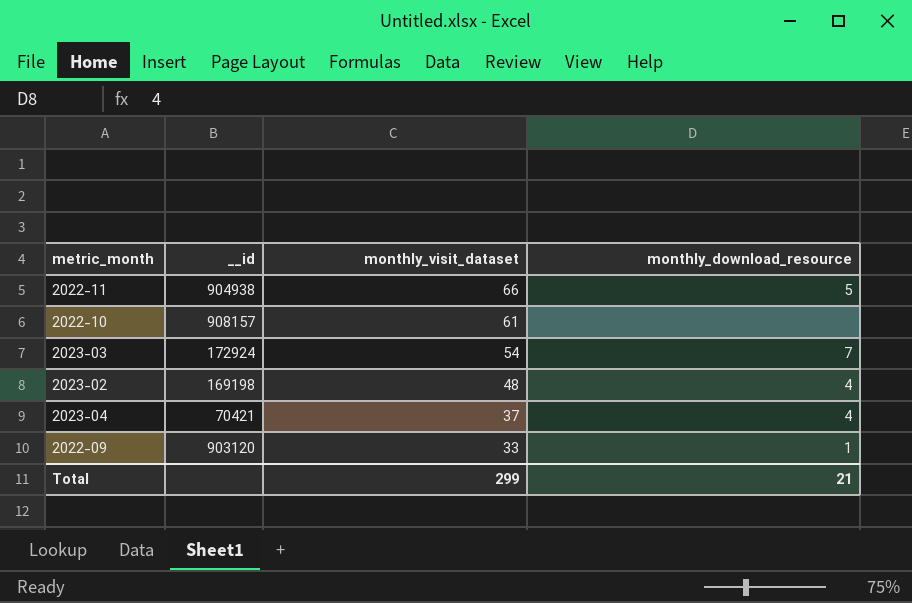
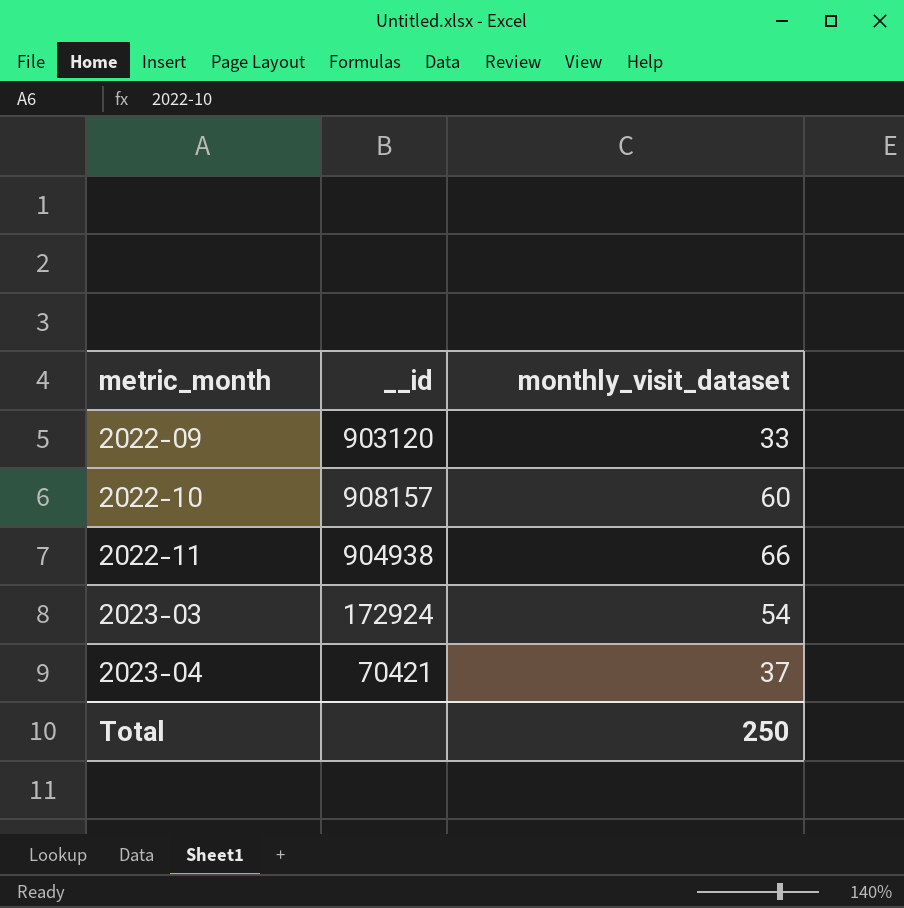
row order: monthly_visit_dataset descending -> metric_month ascending
column monthly_download_resource | position: 4 -> none
row 2023-02: 169198 | 48 | 4 -> none
2022-10 | monthly_visit_dataset: 61 -> 60
Total | monthly_visit_dataset: 299 -> 250

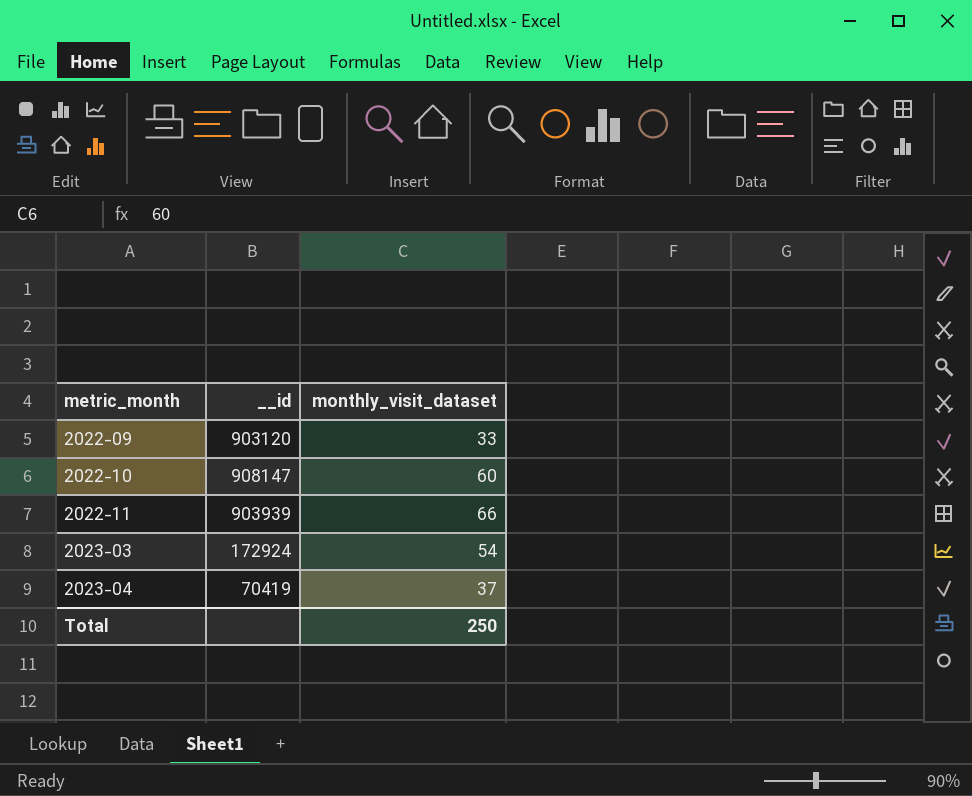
2022-10 | __id: 908157 -> 908147
2022-11 | __id: 904938 -> 903939
2023-04 | __id: 70421 -> 70419

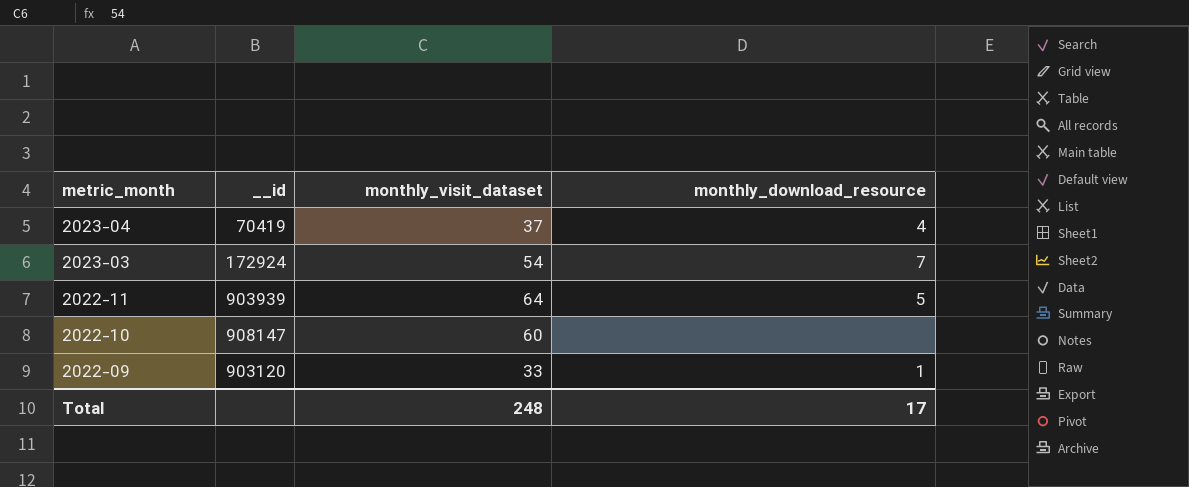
row order: metric_month ascending -> metric_month descending
column monthly_download_resource | position: none -> 4
2022-11 | monthly_visit_dataset: 66 -> 64
Total | monthly_visit_dataset: 250 -> 248

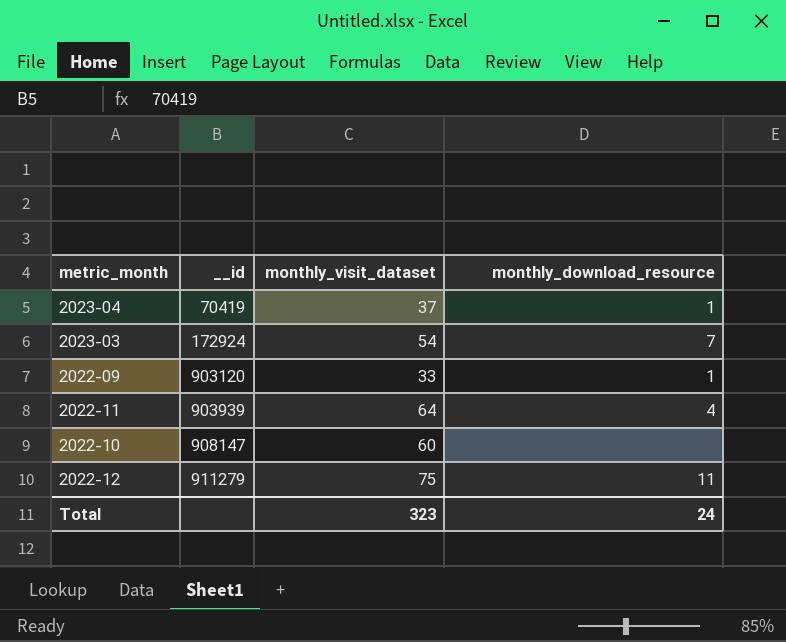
row order: metric_month descending -> __id ascending
2023-04 | monthly_download_resource: 4 -> 1
2022-11 | monthly_download_resource: 5 -> 4
row 2022-12: none -> 911279 | 75 | 11
Total | monthly_visit_dataset: 248 -> 323
Total | monthly_download_resource: 17 -> 24

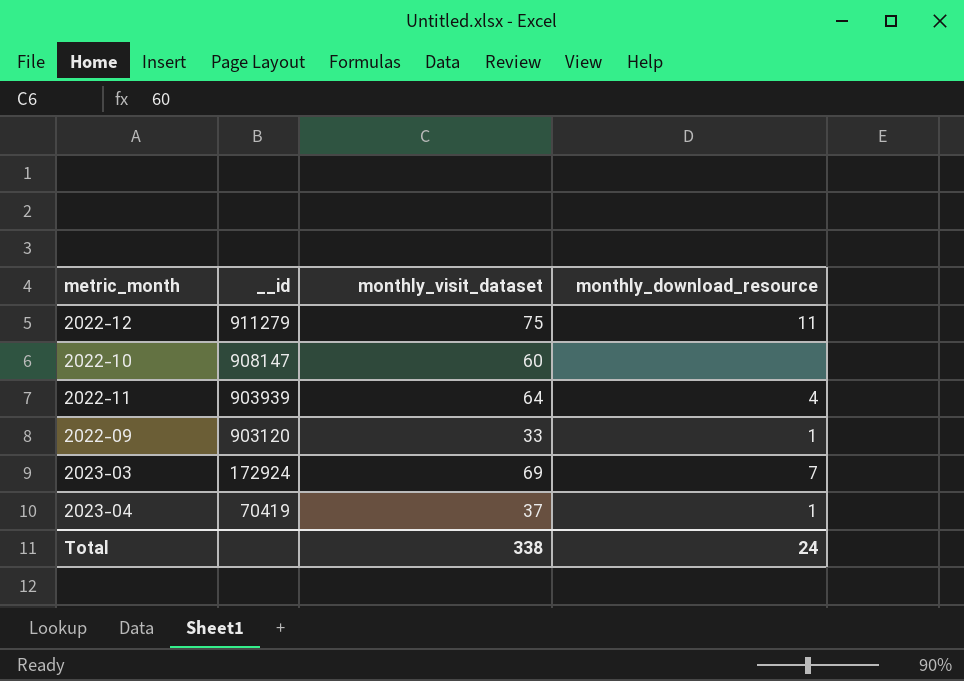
row order: __id ascending -> __id descending
2023-03 | monthly_visit_dataset: 54 -> 69
Total | monthly_visit_dataset: 323 -> 338

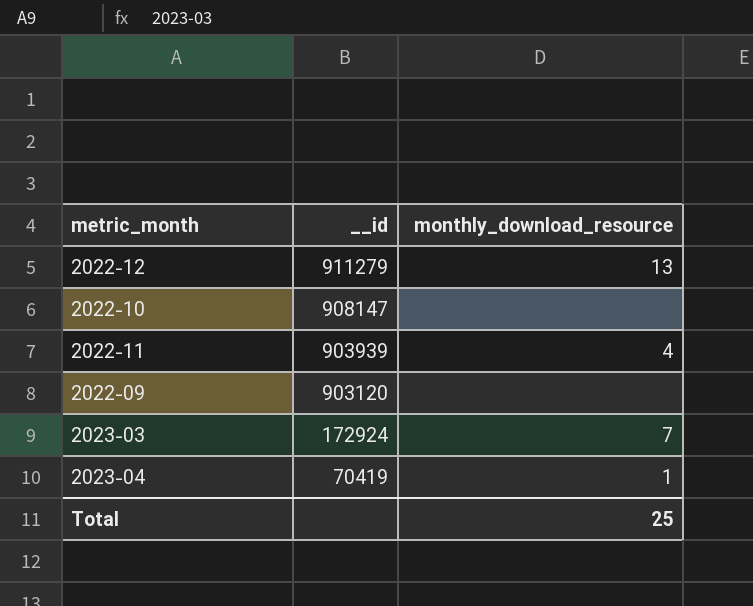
column monthly_visit_dataset | position: 3 -> none
2022-12 | monthly_download_resource: 11 -> 13
2022-09 | monthly_download_resource: 1 -> none
Total | monthly_download_resource: 24 -> 25

